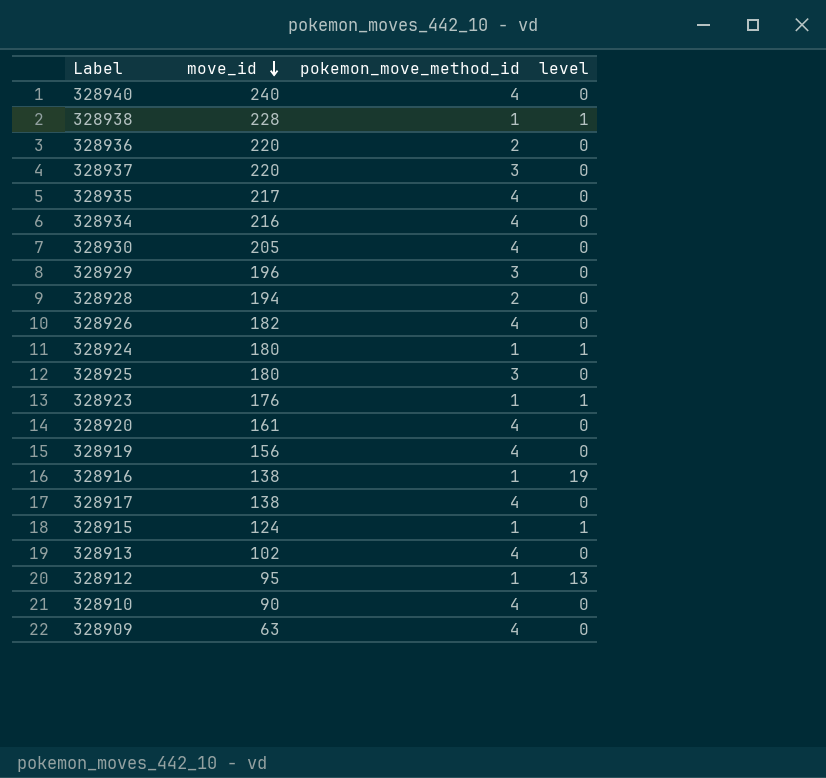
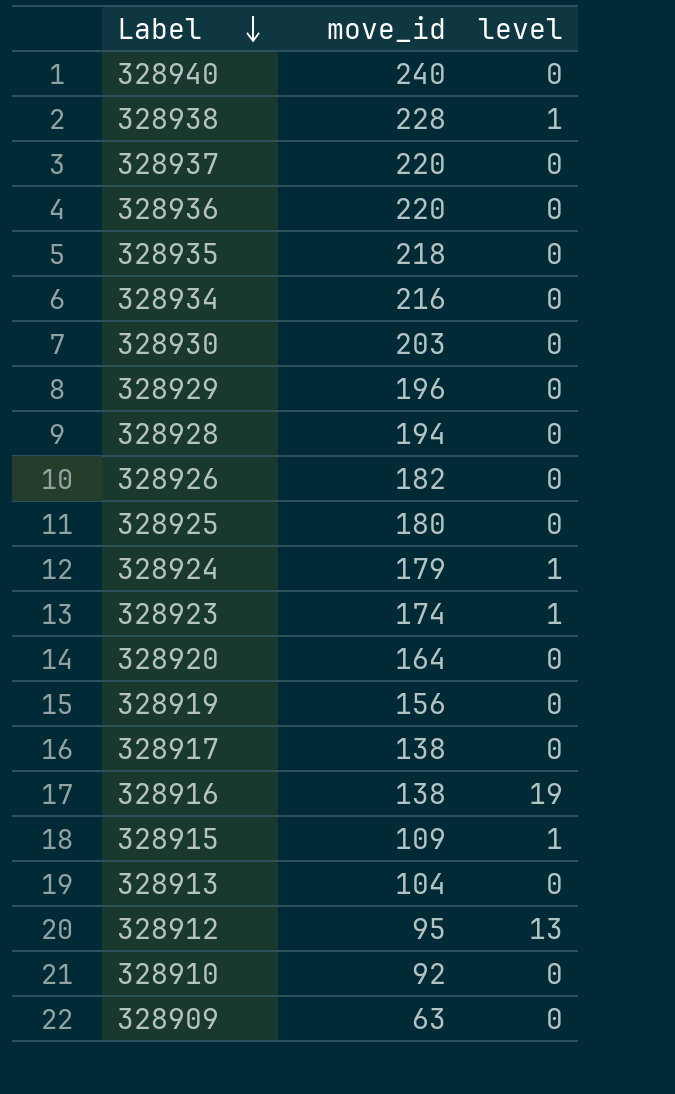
row order: move_id descending -> Label descending
column pokemon_move_method_id | position: 3 -> none
328935 | move_id: 217 -> 218
328930 | move_id: 205 -> 203
328924 | move_id: 180 -> 179
328923 | move_id: 176 -> 174
328920 | move_id: 161 -> 164
328915 | move_id: 124 -> 109
328913 | move_id: 102 -> 104
328910 | move_id: 90 -> 92

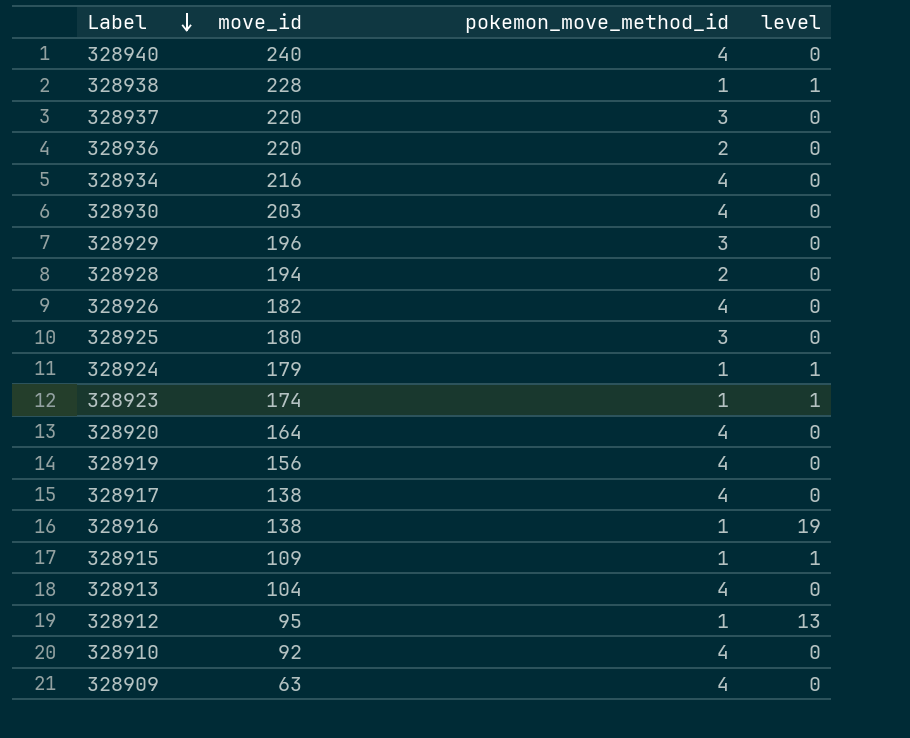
column pokemon_move_method_id | position: none -> 3
row 328935: 218 | 0 -> none

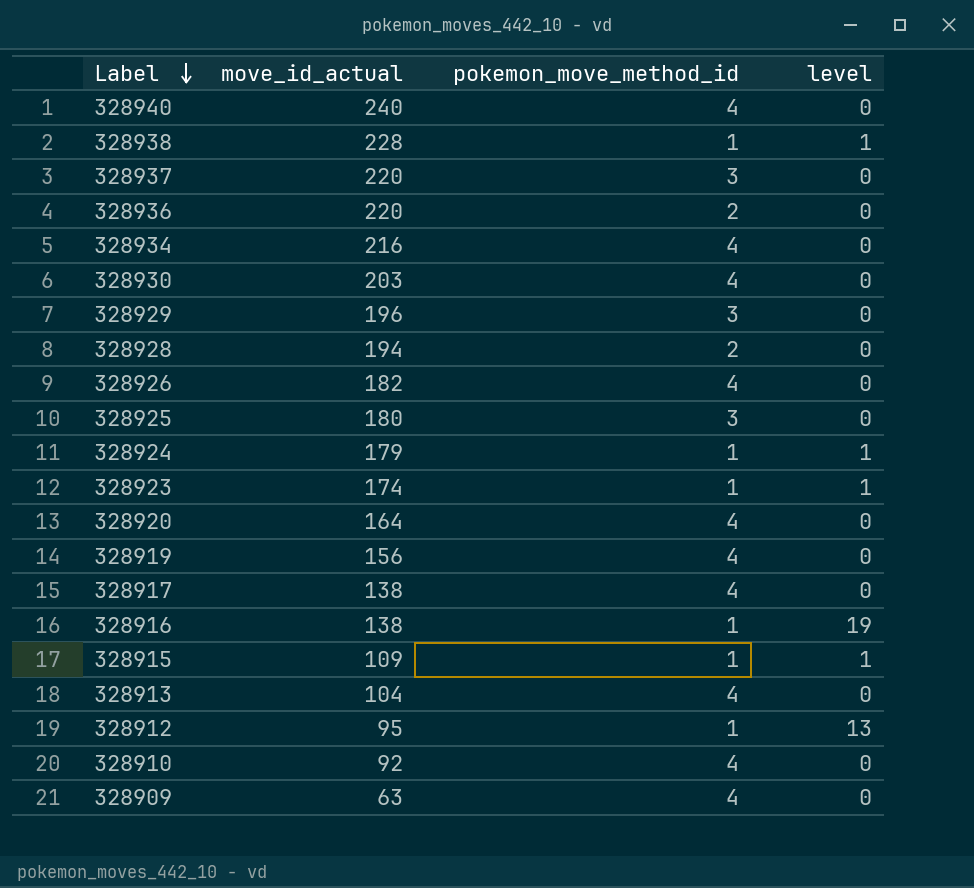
column name: move_id -> move_id_actual

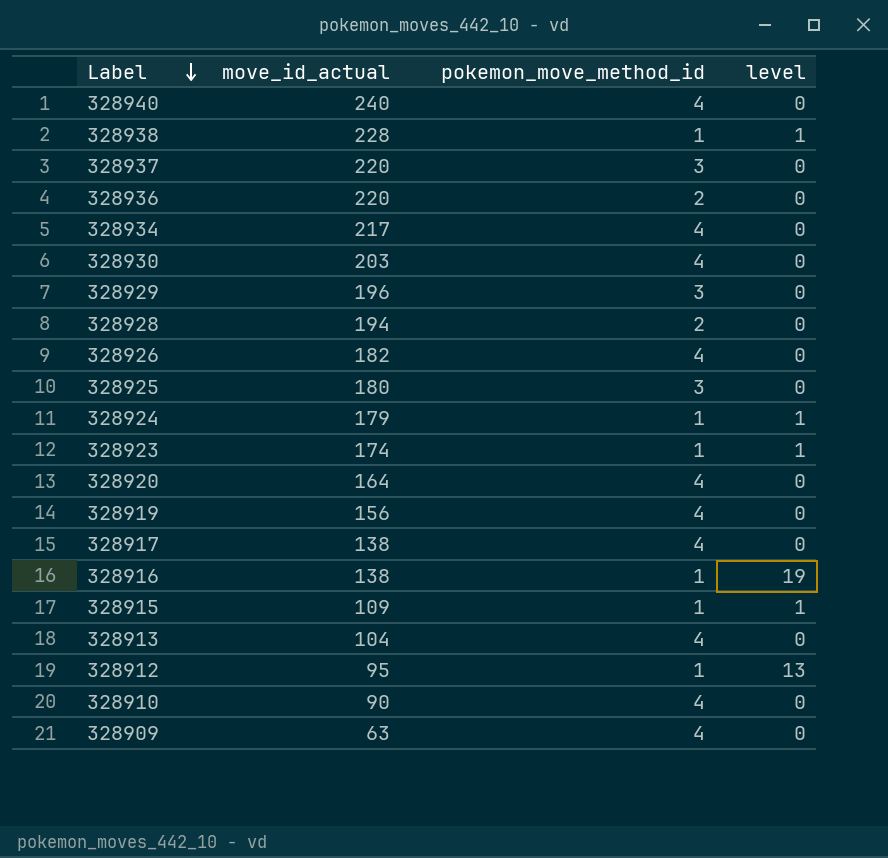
328934 | move_id_actual: 216 -> 217
328910 | move_id_actual: 92 -> 90

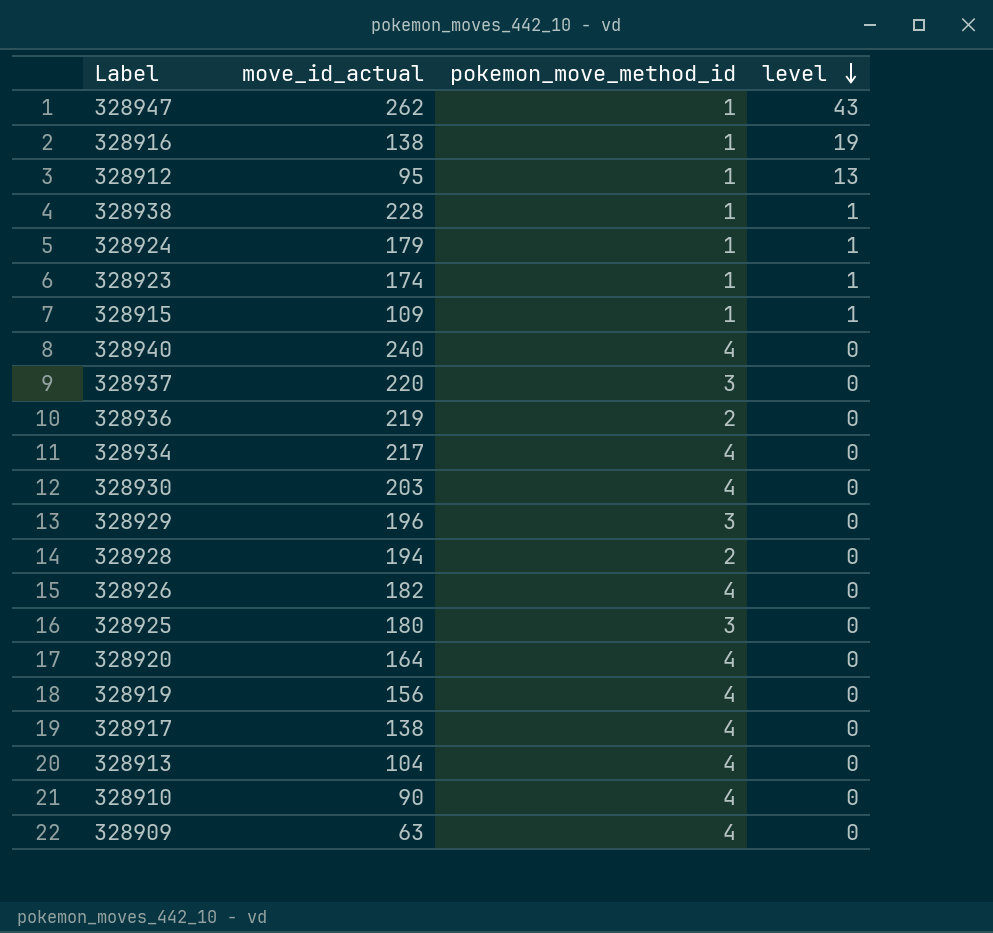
row order: Label descending -> level descending
row 328947: none -> 262 | 1 | 43
328936 | move_id_actual: 220 -> 219

